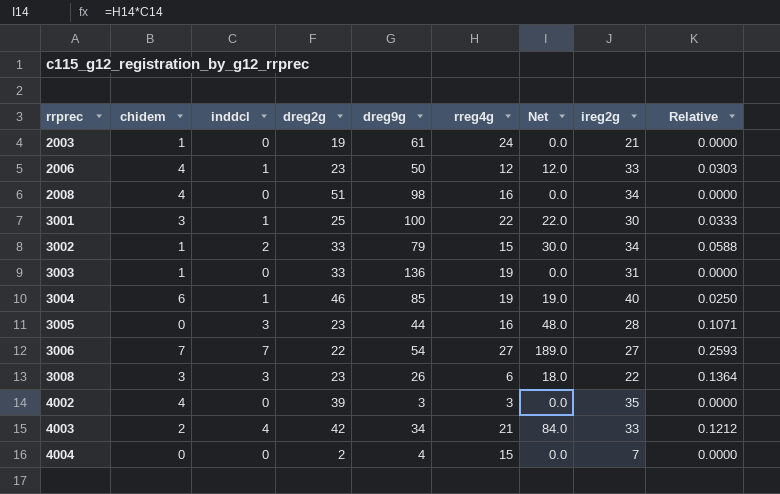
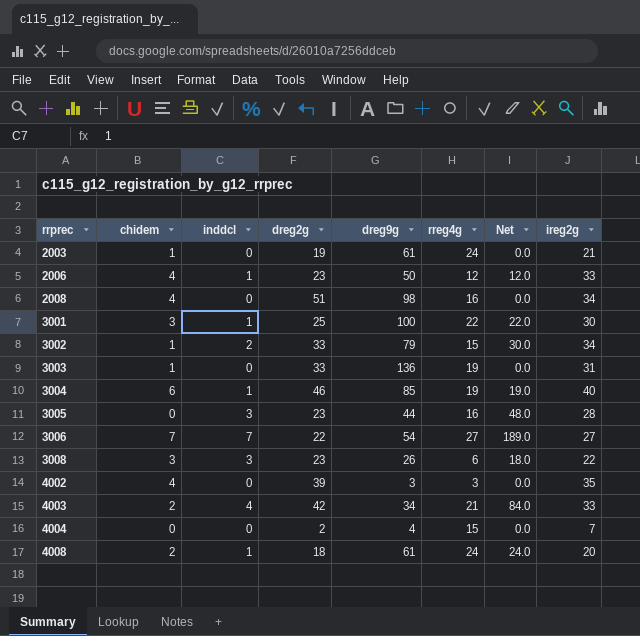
column Relative | formula: [inddcl] / [ireg2g] -> none
row 4008: none -> 2 | 1 | 18 | 61 | 24 | 24.0 | 20

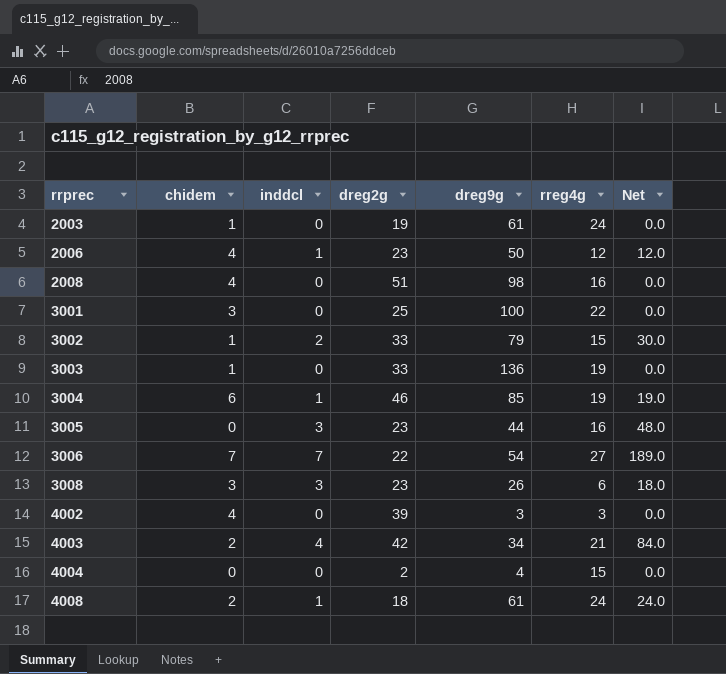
column ireg2g | position: 8 -> none
3001 | inddcl: 1 -> 0
3001 | Net: 22.0 -> 0.0

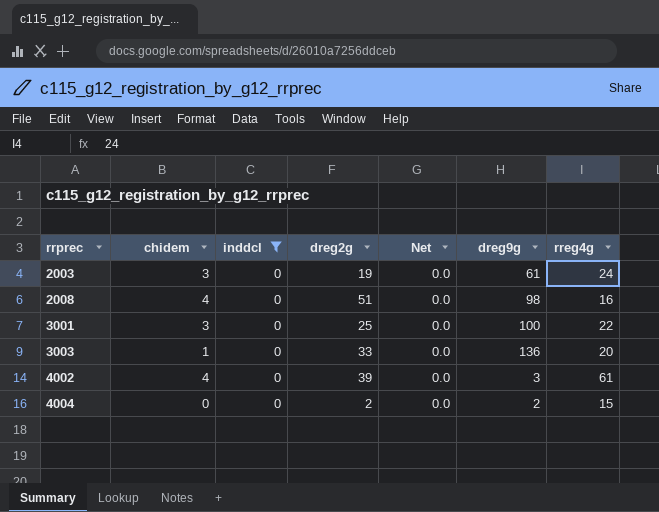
filter: none -> inddcl = 0
column Net | position: 7 -> 5
2003 | chidem: 1 -> 3
3003 | rreg4g: 19 -> 20
4002 | rreg4g: 3 -> 61
4004 | dreg9g: 4 -> 2

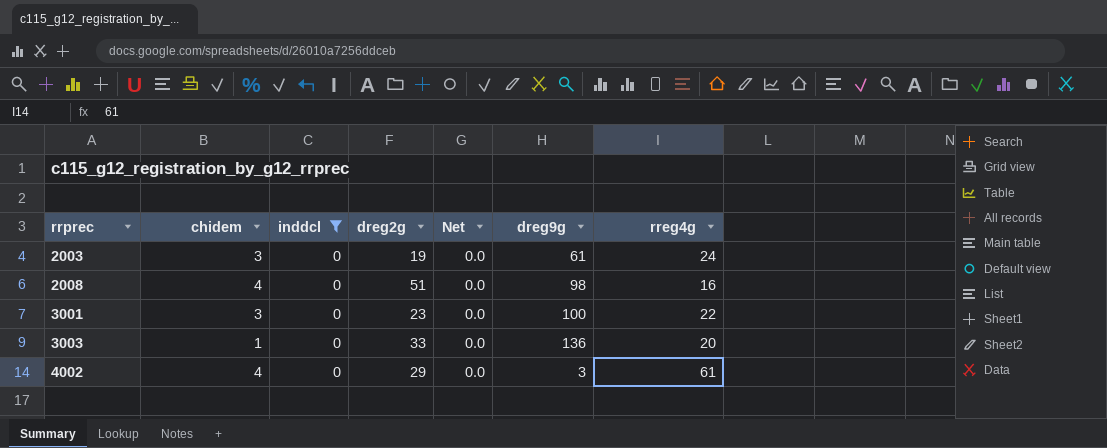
row 4004: 0 | 0 | 2 | 0.0 | 2 | 15 -> none
3001 | dreg2g: 25 -> 23
4002 | dreg2g: 39 -> 29

